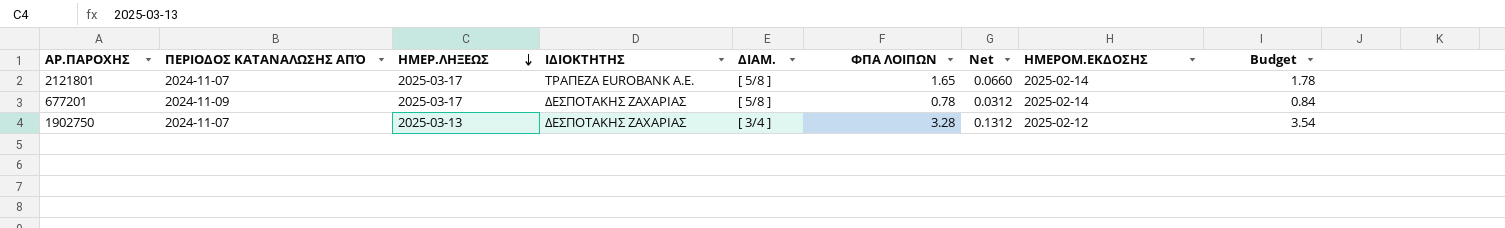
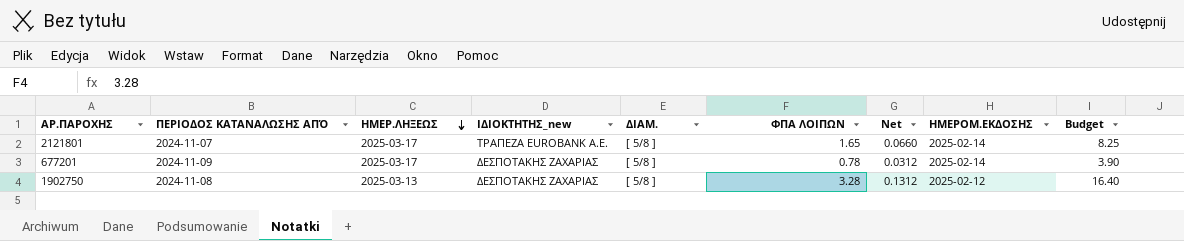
column name: ΙΔΙΟΚΤΗΤΗΣ -> ΙΔΙΟΚΤΗΤΗΣ_new
column Budget | formula: [ΦΠΑ ΛΟΙΠΩΝ] * 1.08 -> [ΦΠΑ ΛΟΙΠΩΝ] * 5
1902750 | ΠΕΡΙΟΔΟΣ ΚΑΤΑΝΑΛΩΣΗΣ ΑΠΌ: 2024-11-07 -> 2024-11-08
1902750 | ΔΙΑΜ.: [ 3/4 ] -> [ 5/8 ]

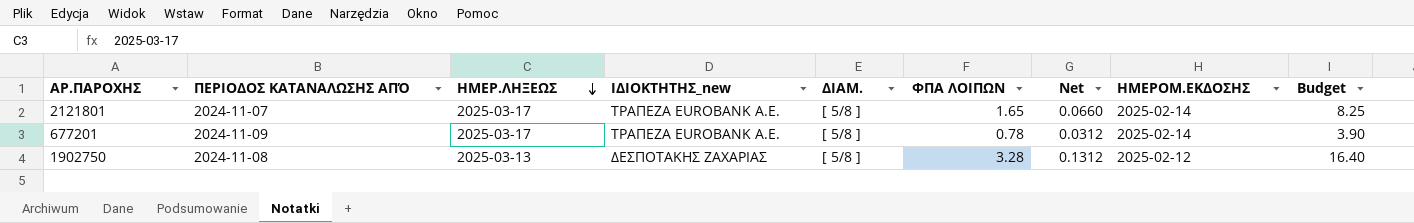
677201 | ΙΔΙΟΚΤΗΤΗΣ_new: ΔΕΣΠΟΤΑΚΗΣ ΖΑΧΑΡΙΑΣ -> ΤΡΑΠΕΖΑ EUROBANK A.E.

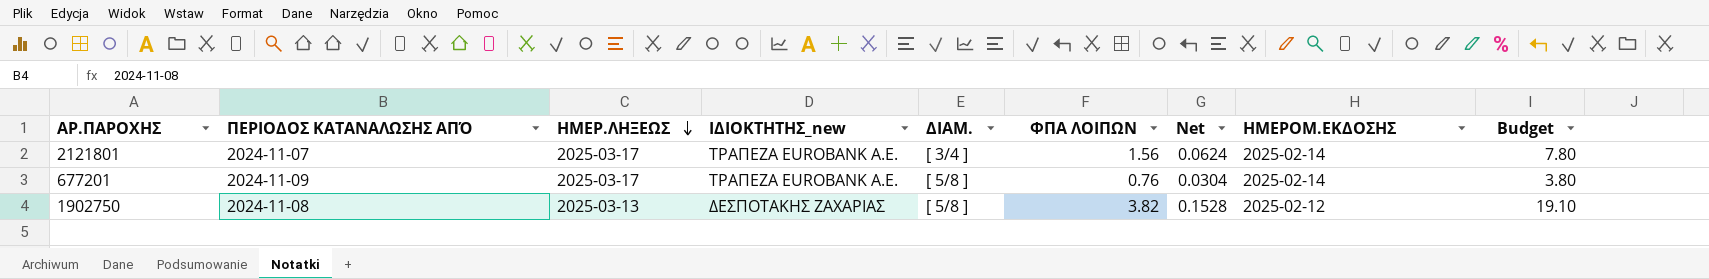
2121801 | ΔΙΑΜ.: [ 5/8 ] -> [ 3/4 ]
2121801 | ΦΠΑ ΛΟΙΠΩΝ: 1.65 -> 1.56
2121801 | Net: 0.0660 -> 0.0624
2121801 | Budget: 8.25 -> 7.80
677201 | ΦΠΑ ΛΟΙΠΩΝ: 0.78 -> 0.76
677201 | Net: 0.0312 -> 0.0304
677201 | Budget: 3.90 -> 3.80
1902750 | ΦΠΑ ΛΟΙΠΩΝ: 3.28 -> 3.82
1902750 | Net: 0.1312 -> 0.1528
1902750 | Budget: 16.40 -> 19.10

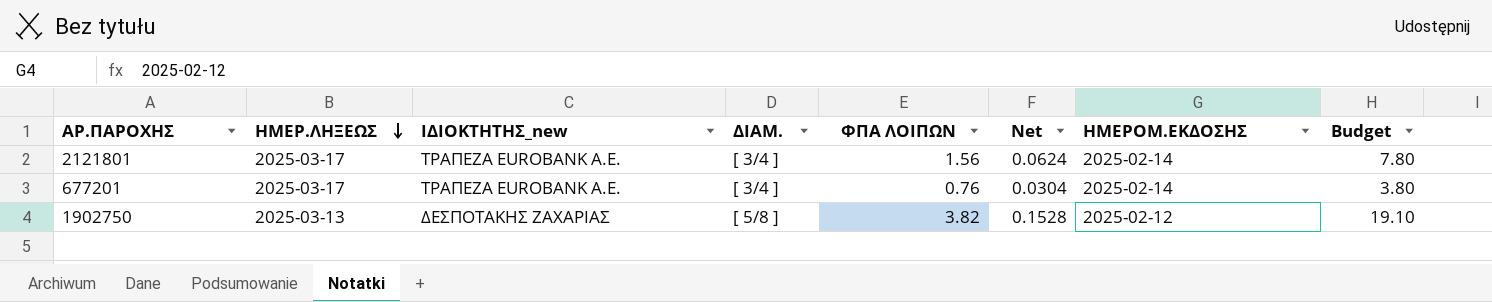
column ΠΕΡΙΟΔΟΣ ΚΑΤΑΝΑΛΩΣΗΣ ΑΠΌ | position: 2 -> none
677201 | ΔΙΑΜ.: [ 5/8 ] -> [ 3/4 ]

